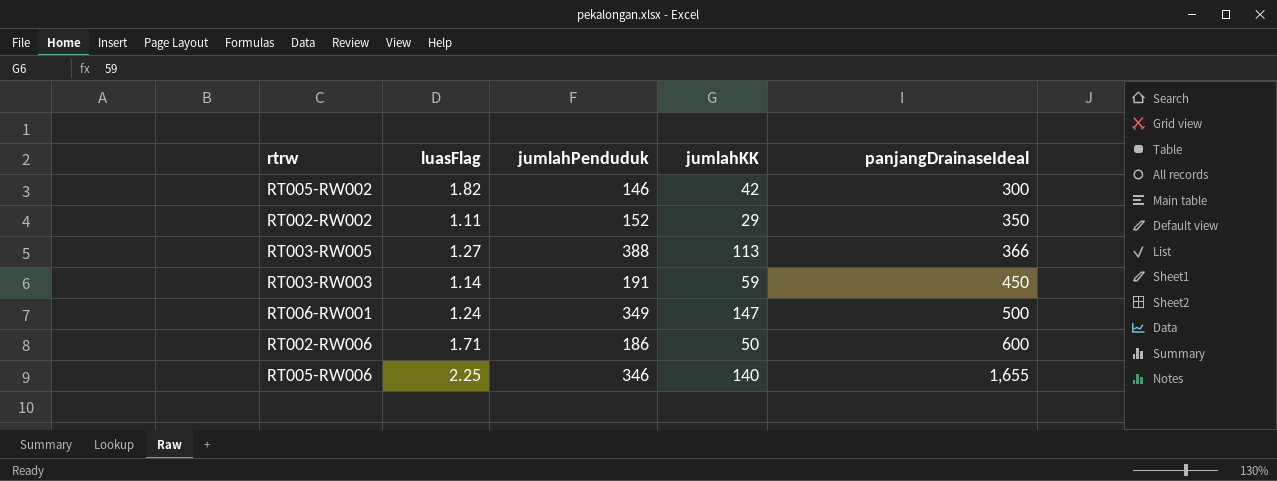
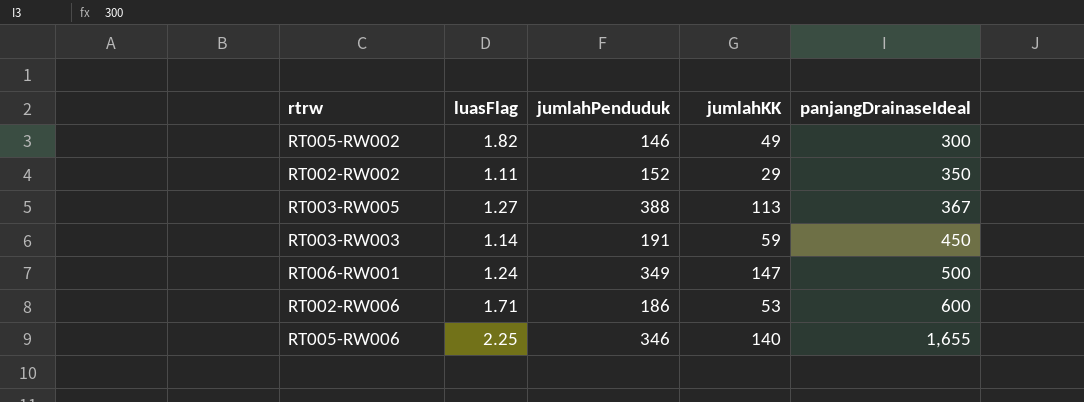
RT005-RW002 | jumlahKK: 42 -> 49
RT003-RW005 | panjangDrainaseIdeal: 366 -> 367
RT002-RW006 | jumlahKK: 50 -> 53

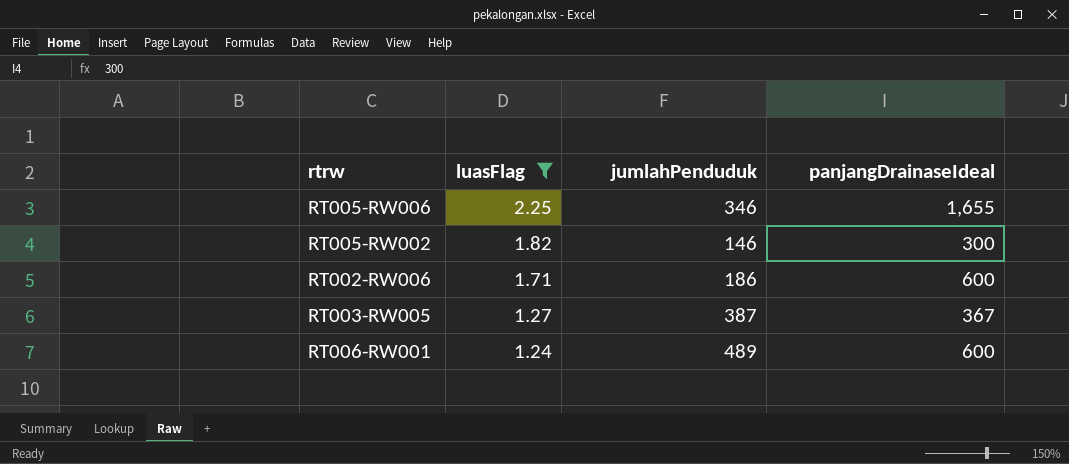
filter: none -> luasFlag >= 1.24
row order: panjangDrainaseIdeal ascending -> luasFlag descending
column jumlahKK | position: 4 -> none
RT003-RW005 | jumlahPenduduk: 388 -> 387
RT006-RW001 | jumlahPenduduk: 349 -> 489
RT006-RW001 | panjangDrainaseIdeal: 500 -> 600

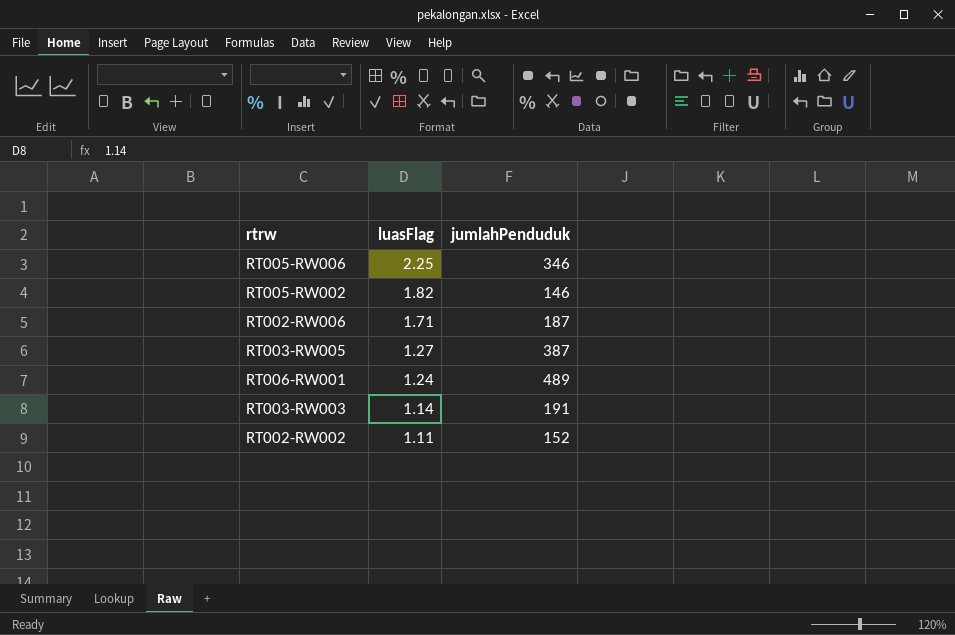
filter: luasFlag >= 1.24 -> none
column panjangDrainaseIdeal | position: 4 -> none
RT002-RW006 | jumlahPenduduk: 186 -> 187

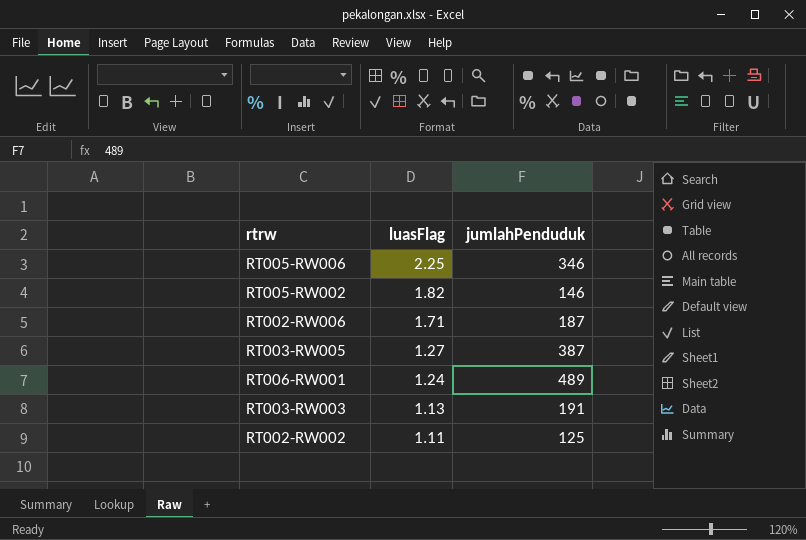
RT003-RW003 | luasFlag: 1.14 -> 1.13
RT002-RW002 | jumlahPenduduk: 152 -> 125

